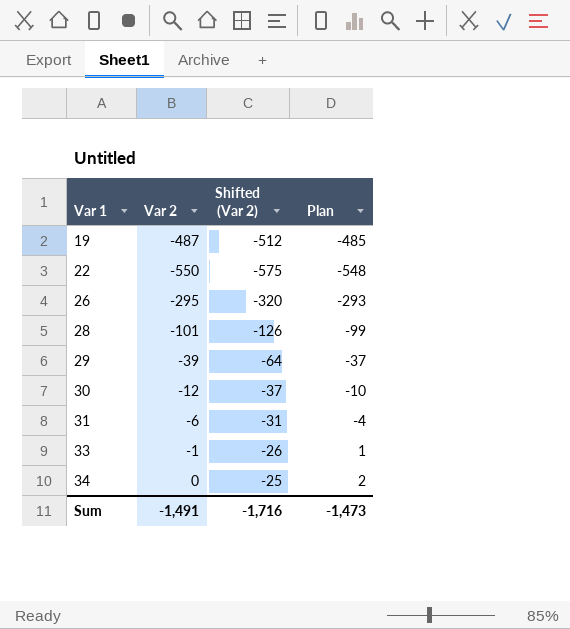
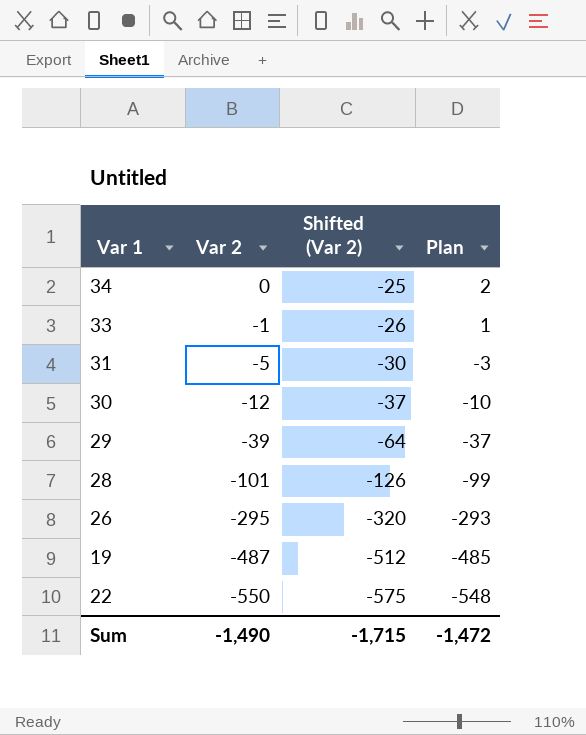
row order: Var 1 ascending -> Var 2 descending
31 | Var 2: -6 -> -5
31 | Shifted (Var 2): -31 -> -30
31 | Plan: -4 -> -3
Sum | Var 2: -1,491 -> -1,490
Sum | Shifted (Var 2): -1,716 -> -1,715
Sum | Plan: -1,473 -> -1,472

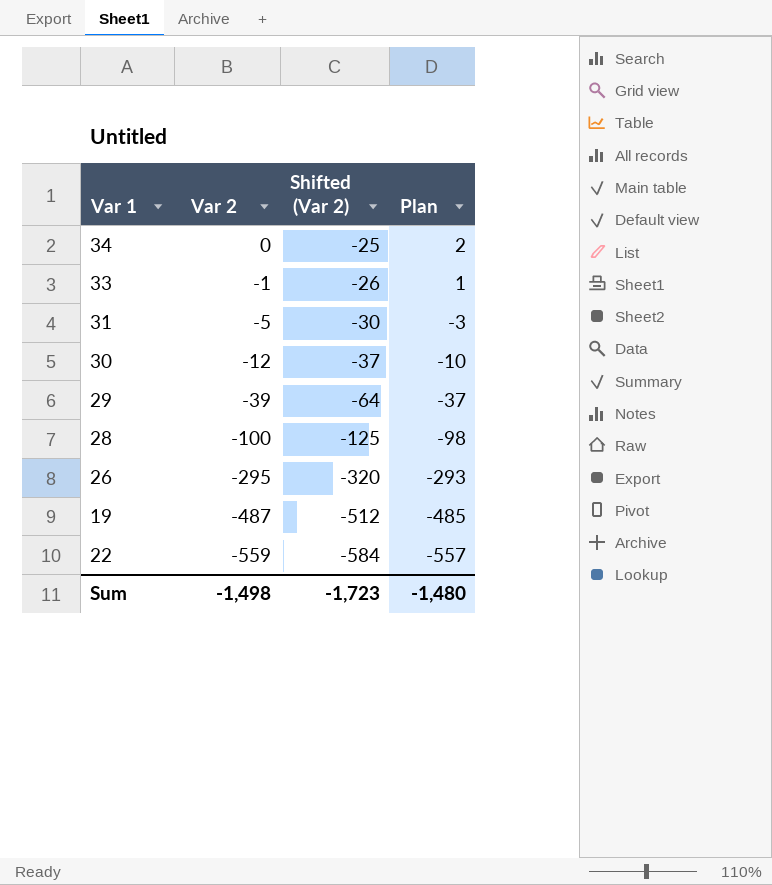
28 | Var 2: -101 -> -100
28 | Shifted (Var 2): -126 -> -125
28 | Plan: -99 -> -98
22 | Var 2: -550 -> -559
22 | Shifted (Var 2): -575 -> -584
22 | Plan: -548 -> -557
Sum | Var 2: -1,490 -> -1,498
Sum | Shifted (Var 2): -1,715 -> -1,723
Sum | Plan: -1,472 -> -1,480

